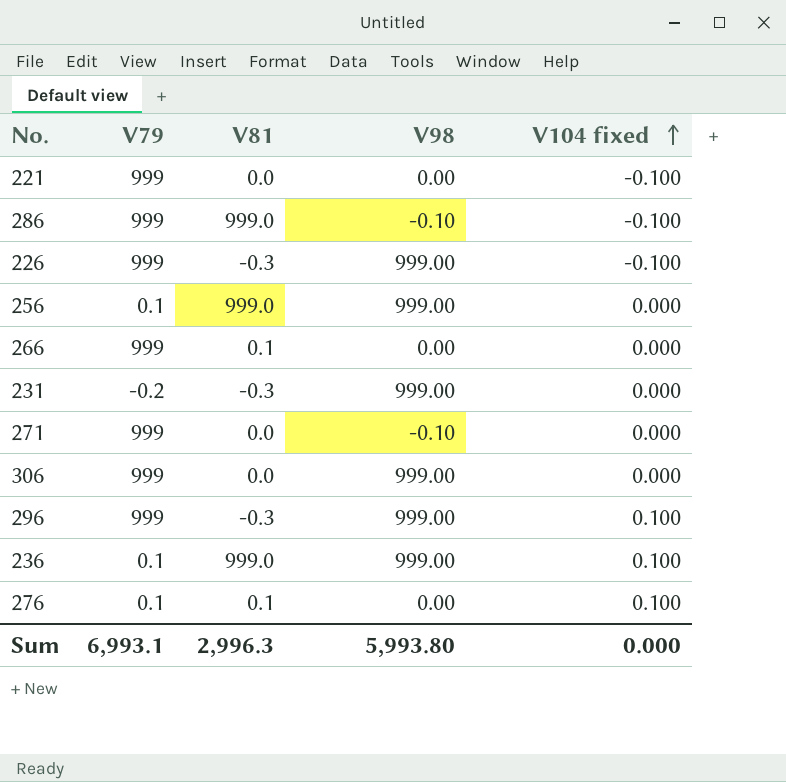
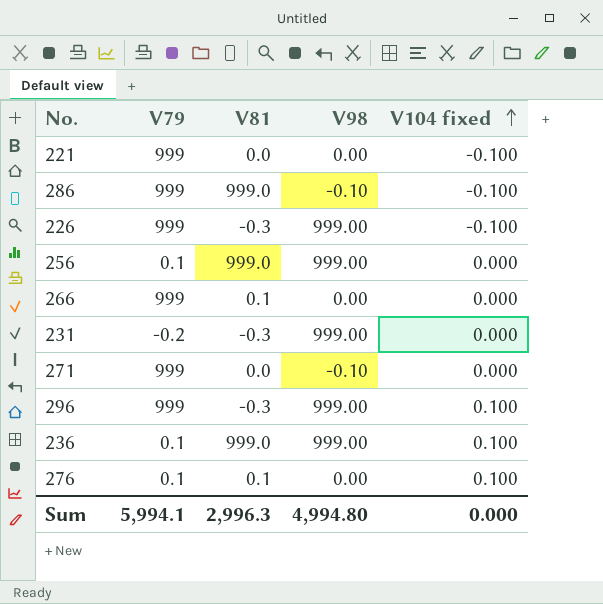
row 306: 999 | 0.0 | 999.00 | 0.000 -> none
Sum | V79: 6,993.1 -> 5,994.1
Sum | V98: 5,993.80 -> 4,994.80

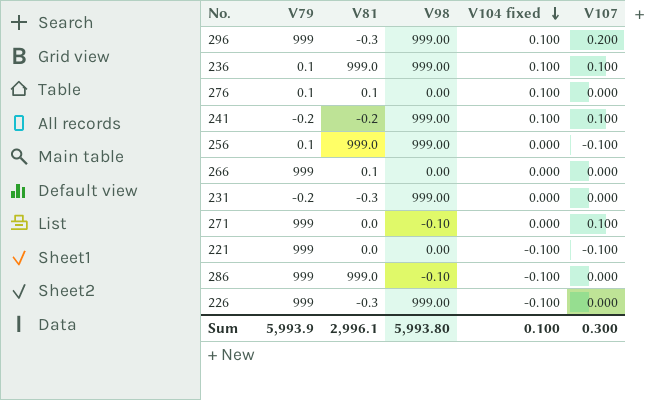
row order: V104 fixed ascending -> V104 fixed descending
column V107 | position: none -> 6
row 241: none -> -0.2 | -0.2 | 999.00 | 0.100 | 0.100
Sum | V79: 5,994.1 -> 5,993.9
Sum | V81: 2,996.3 -> 2,996.1
Sum | V98: 4,994.80 -> 5,993.80
Sum | V104 fixed: 0.000 -> 0.100

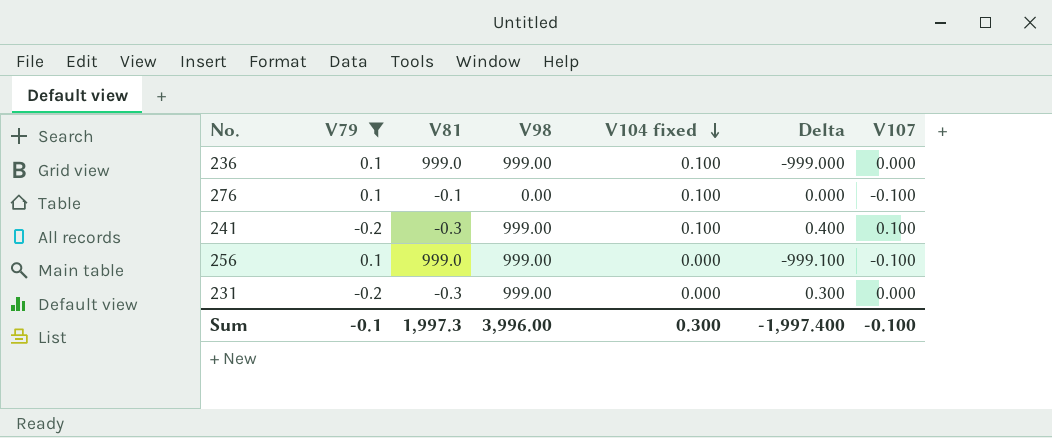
filter: none -> V79 != 999
column Delta | formula: none -> [V107] - [V81]
236 | V107: 0.100 -> 0.000
276 | V81: 0.1 -> -0.1
276 | V107: 0.000 -> -0.100
241 | V81: -0.2 -> -0.3
Sum | V79: 5,993.9 -> -0.1
Sum | V81: 2,996.1 -> 1,997.3
Sum | V98: 5,993.80 -> 3,996.00
Sum | V104 fixed: 0.100 -> 0.300
Sum | V107: 0.300 -> -0.100

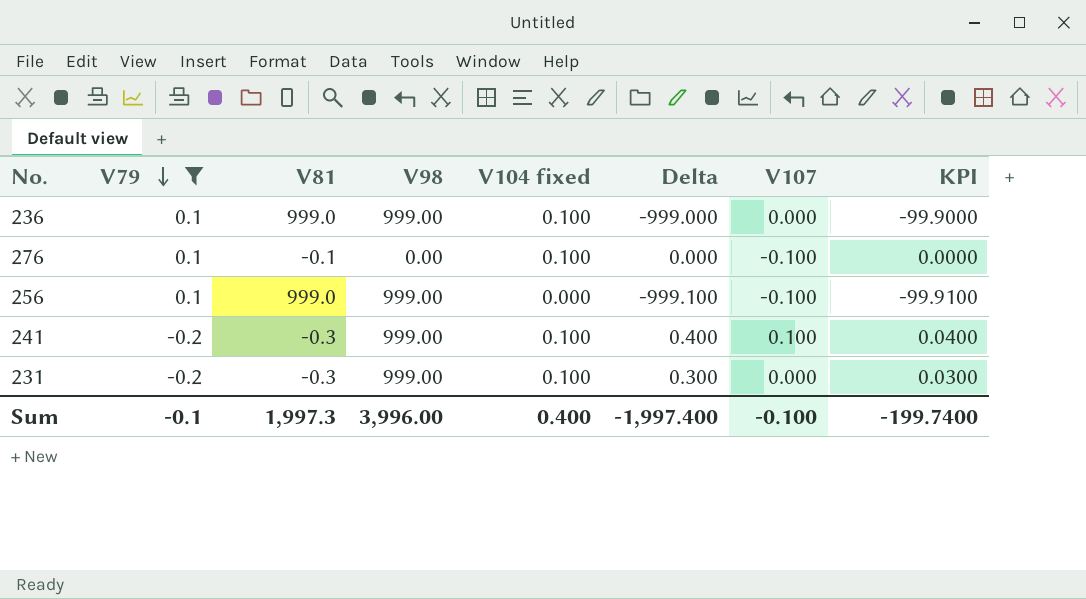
row order: V104 fixed descending -> V79 descending
column KPI | formula: none -> [Delta] * 0.1
231 | V104 fixed: 0.000 -> 0.100
Sum | V104 fixed: 0.300 -> 0.400

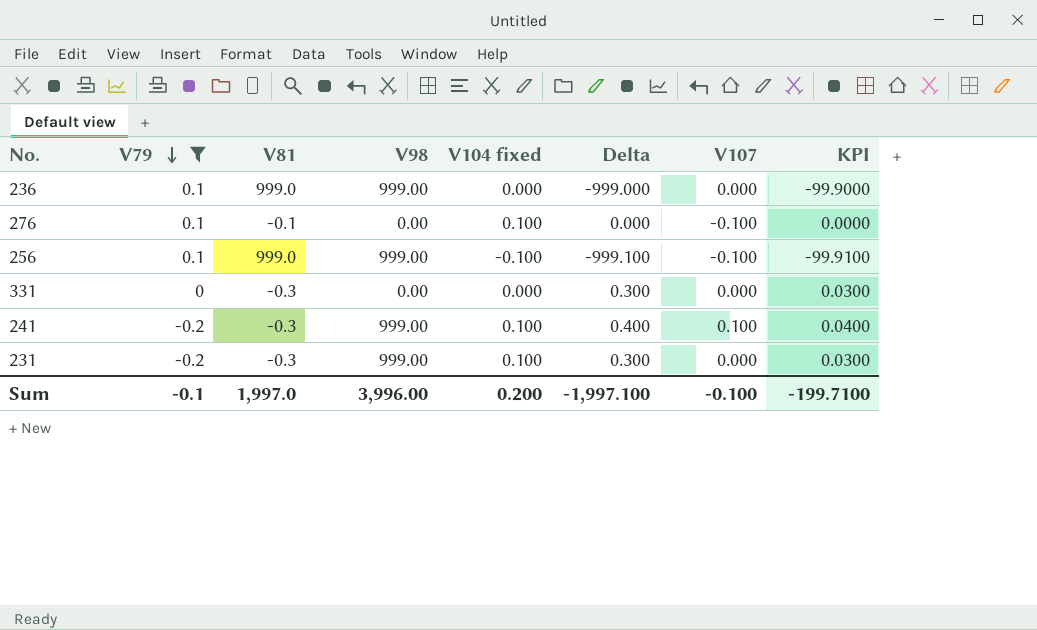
236 | V104 fixed: 0.100 -> 0.000
256 | V104 fixed: 0.000 -> -0.100
row 331: none -> 0 | -0.3 | 0.00 | 0.000 | 0.300 | 0.000 | 0.0300
Sum | V81: 1,997.3 -> 1,997.0
Sum | V104 fixed: 0.400 -> 0.200
Sum | Delta: -1,997.400 -> -1,997.100
Sum | KPI: -199.7400 -> -199.7100

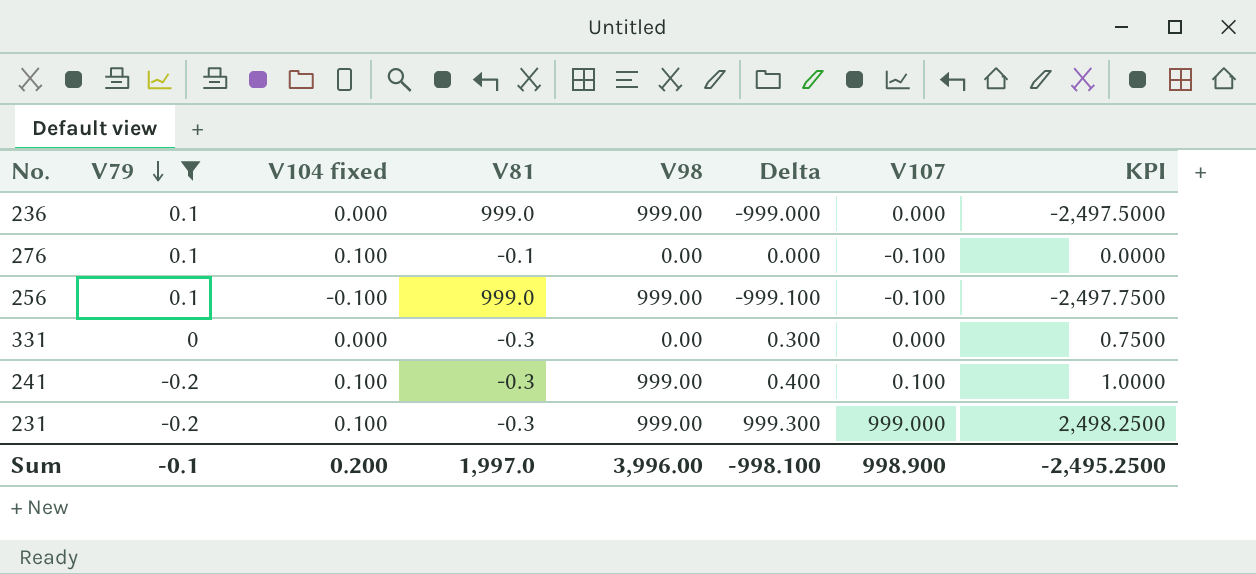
column V104 fixed | position: 5 -> 3
column KPI | formula: [Delta] * 0.1 -> [Delta] * 2.5
231 | Delta: 0.300 -> 999.300
231 | V107: 0.000 -> 999.000
Sum | Delta: -1,997.100 -> -998.100
Sum | V107: -0.100 -> 998.900
Sum | KPI: -199.7100 -> -2,495.2500

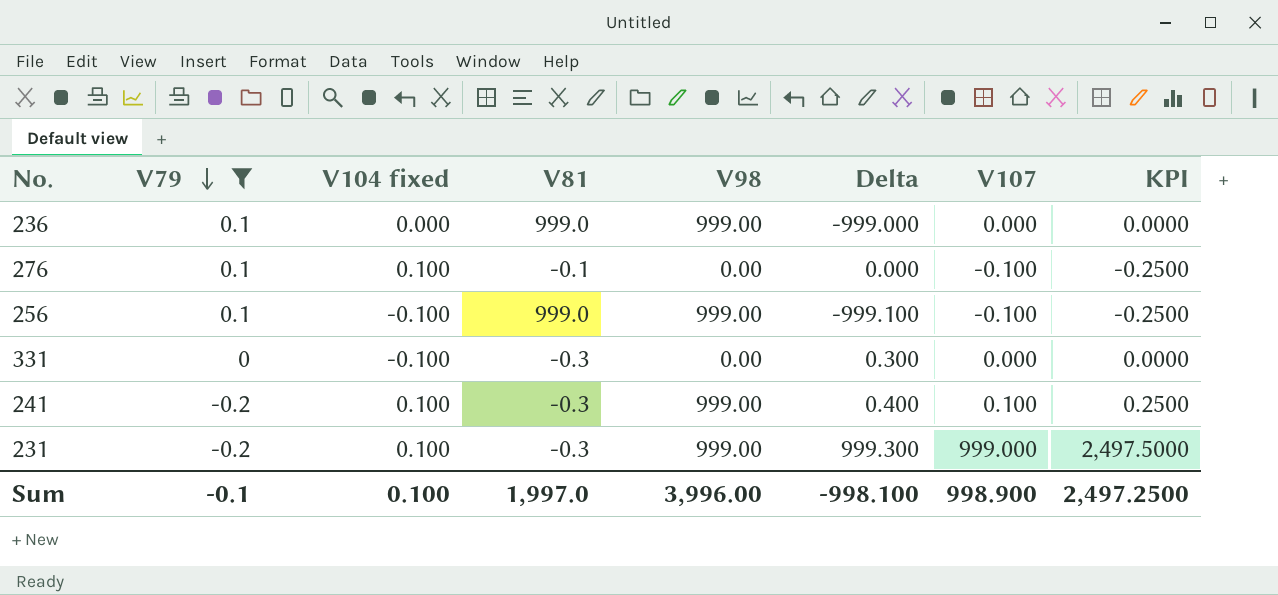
column KPI | formula: [Delta] * 2.5 -> [V107] * 2.5
331 | V104 fixed: 0.000 -> -0.100
Sum | V104 fixed: 0.200 -> 0.100
Sum | KPI: -2,495.2500 -> 2,497.2500

